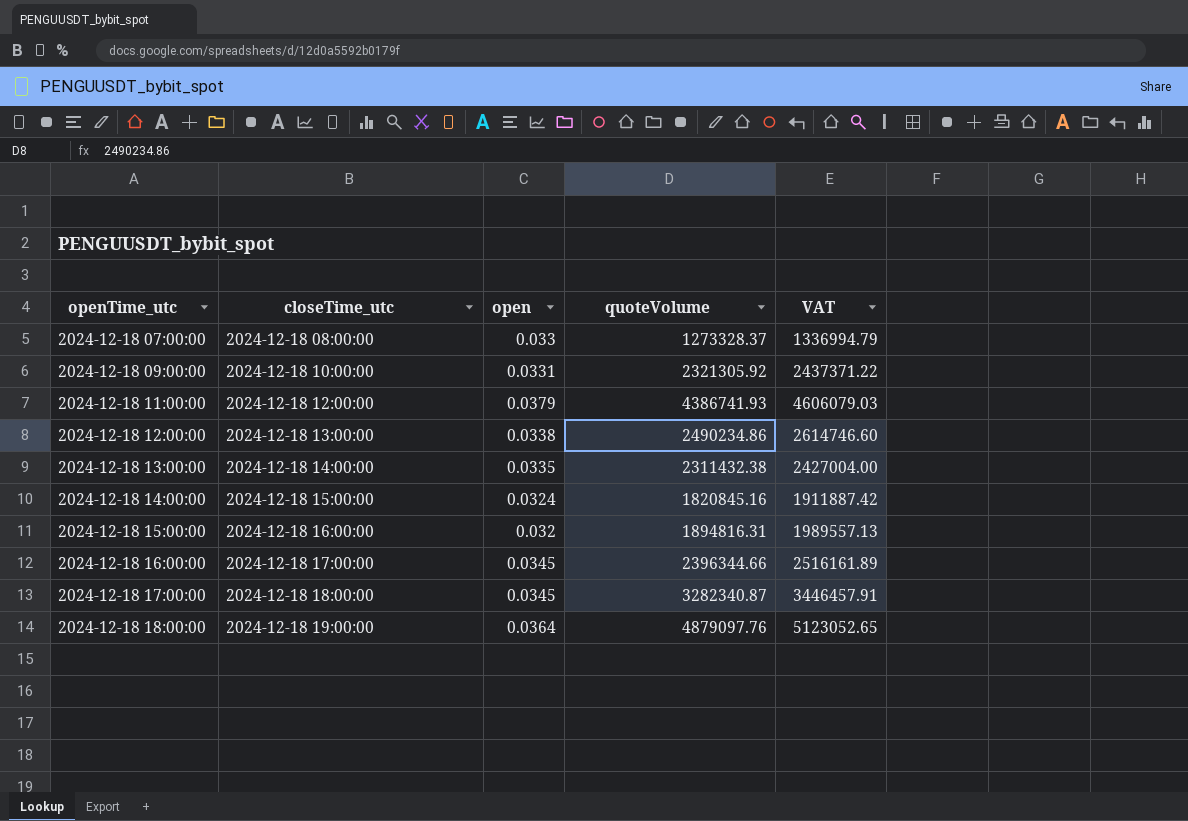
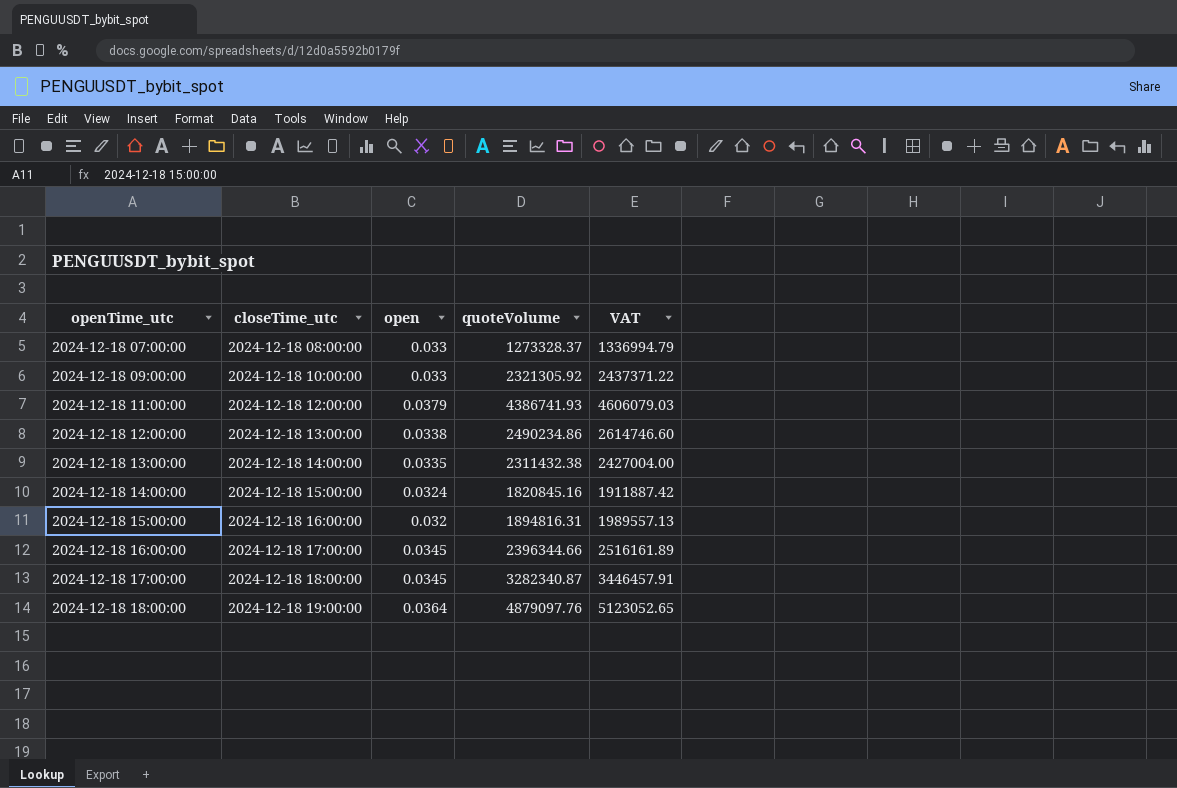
2024-12-18 09:00:00 | open: 0.0331 -> 0.033

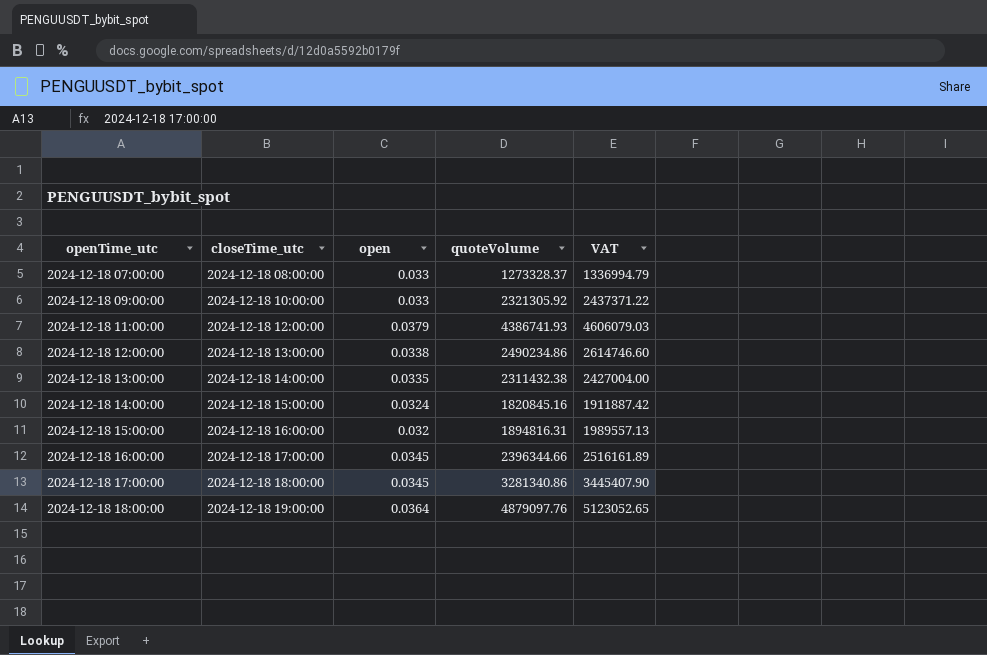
2024-12-18 17:00:00 | quoteVolume: 3282340.87 -> 3281340.86
2024-12-18 17:00:00 | VAT: 3446457.91 -> 3445407.90

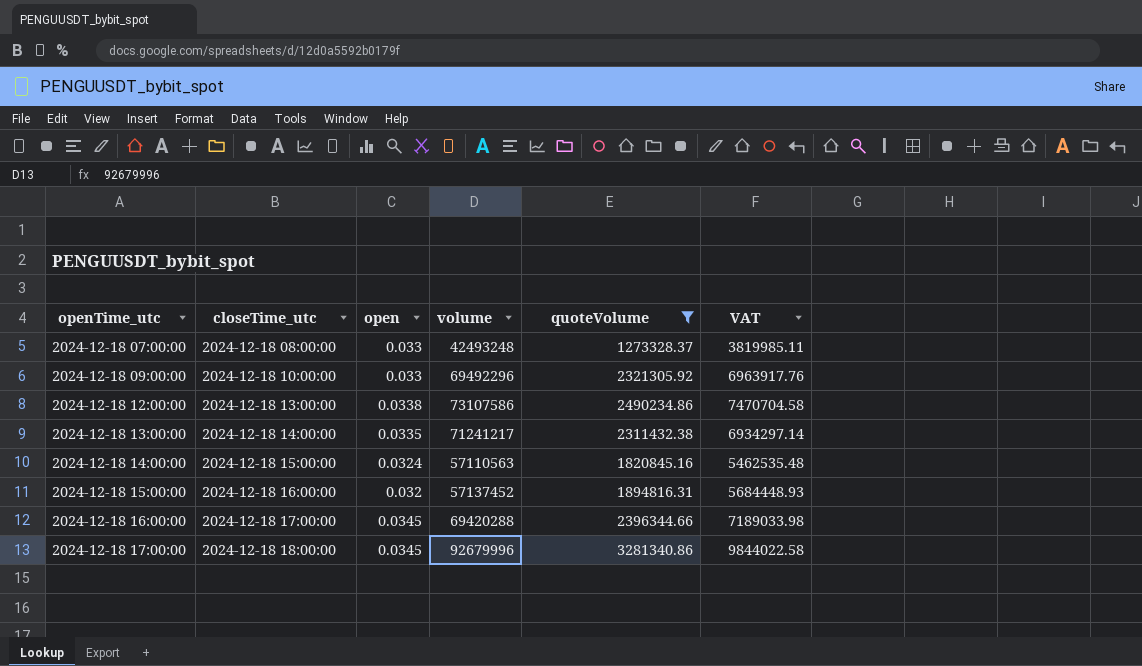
filter: none -> quoteVolume <= 3281340.86
column volume | position: none -> 4
column VAT | formula: [quoteVolume] * 1.05 -> [quoteVolume] * 3

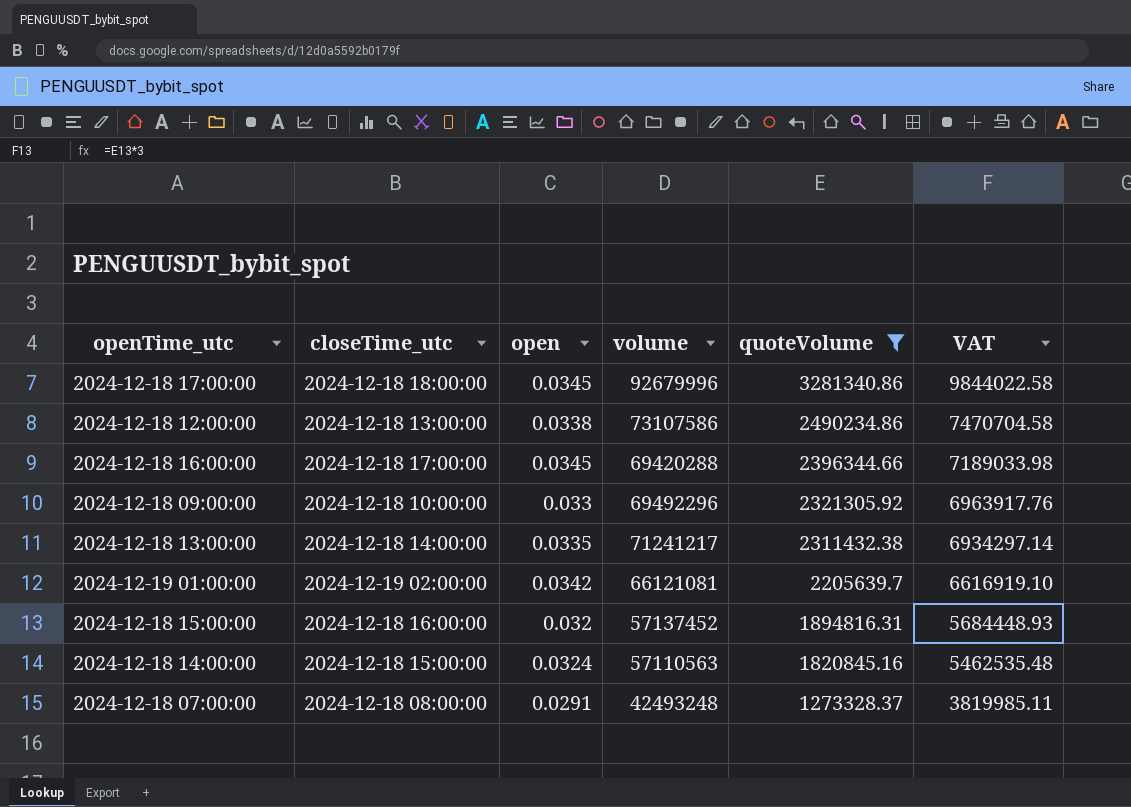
row order: openTime_utc ascending -> quoteVolume descending
row 2024-12-19 01:00:00: none -> 2024-12-19 02:00:00 | 0.0342 | 66121081 | 2205639.7 | 6616919.10
2024-12-18 07:00:00 | open: 0.033 -> 0.0291

